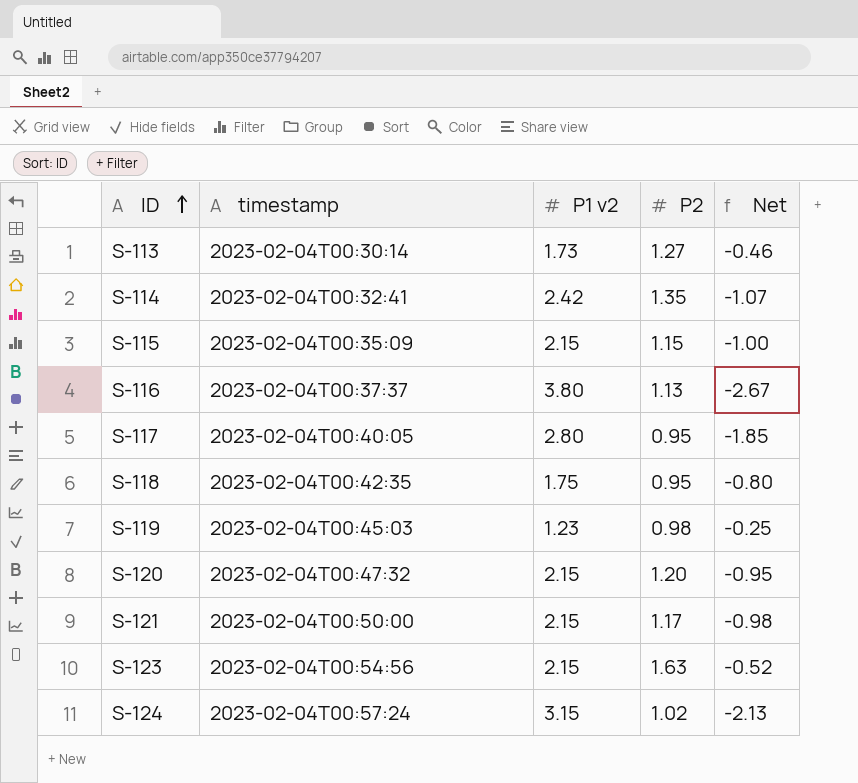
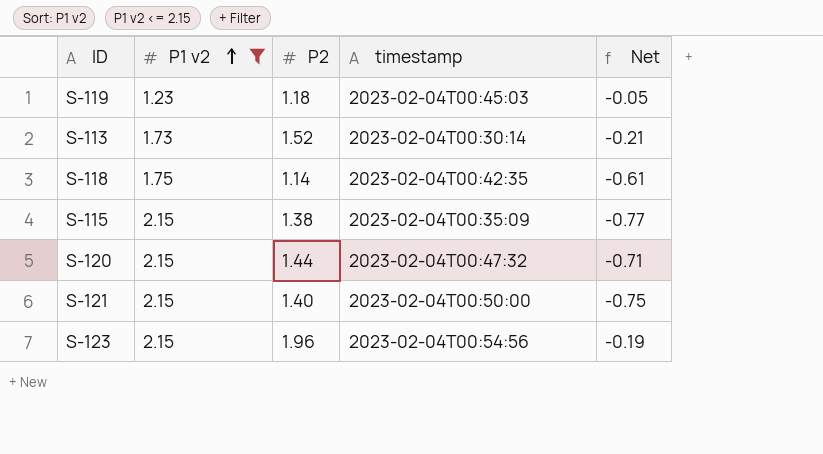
filter: none -> P1 v2 <= 2.15
row order: ID ascending -> P1 v2 ascending
column timestamp | position: 2 -> 4
S-119 | P2: 0.98 -> 1.18
S-119 | Net: -0.25 -> -0.05
S-113 | P2: 1.27 -> 1.52
S-113 | Net: -0.46 -> -0.21
S-118 | P2: 0.95 -> 1.14
S-118 | Net: -0.80 -> -0.61
S-115 | P2: 1.15 -> 1.38
S-115 | Net: -1.00 -> -0.77
S-120 | P2: 1.20 -> 1.44
S-120 | Net: -0.95 -> -0.71
S-121 | P2: 1.17 -> 1.40
S-121 | Net: -0.98 -> -0.75
S-123 | P2: 1.63 -> 1.96
S-123 | Net: -0.52 -> -0.19

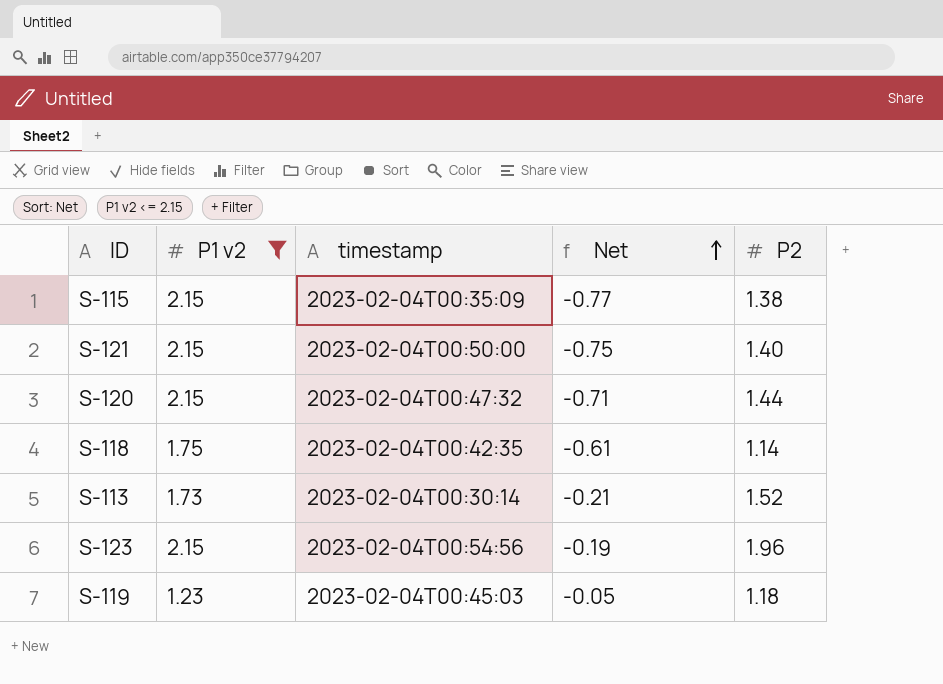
row order: P1 v2 ascending -> Net ascending
column P2 | position: 3 -> 5

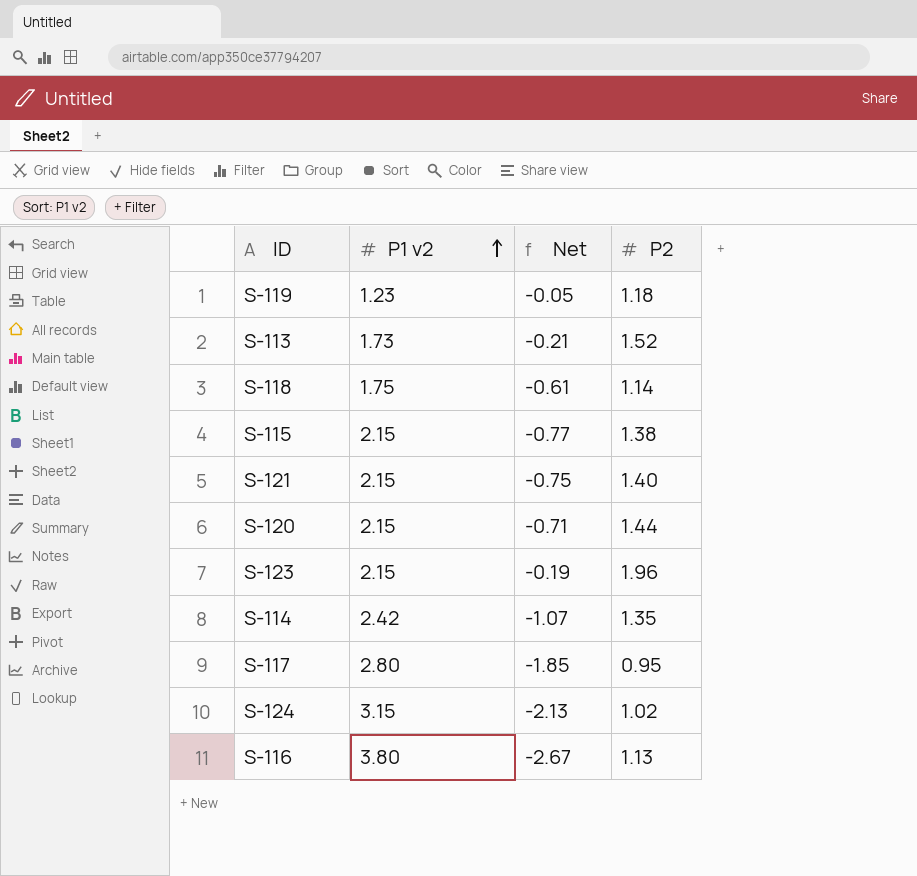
filter: P1 v2 <= 2.15 -> none
row order: Net ascending -> P1 v2 ascending
column timestamp | position: 3 -> none

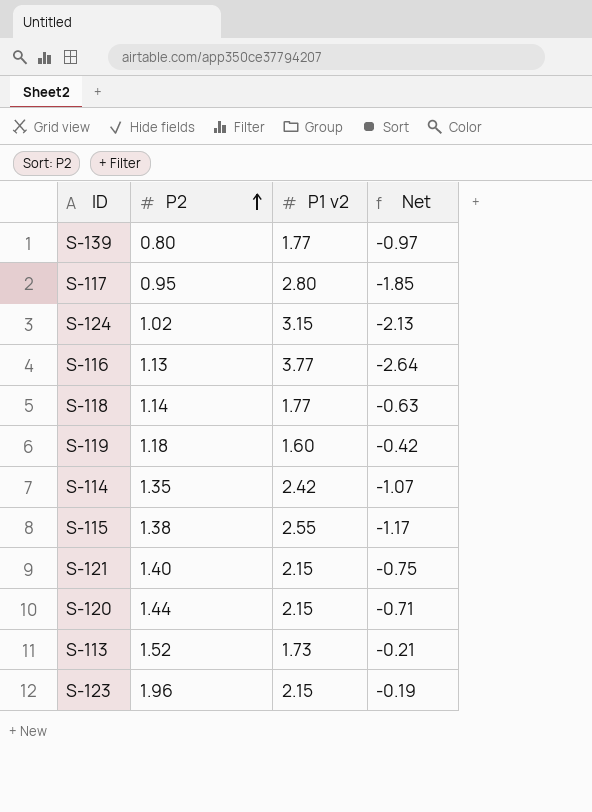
row order: P1 v2 ascending -> P2 ascending
column P2 | position: 4 -> 2
row S-139: none -> 0.80 | 1.77 | -0.97
S-116 | P1 v2: 3.80 -> 3.77
S-116 | Net: -2.67 -> -2.64
S-118 | P1 v2: 1.75 -> 1.77
S-118 | Net: -0.61 -> -0.63
S-119 | P1 v2: 1.23 -> 1.60
S-119 | Net: -0.05 -> -0.42
S-115 | P1 v2: 2.15 -> 2.55
S-115 | Net: -0.77 -> -1.17

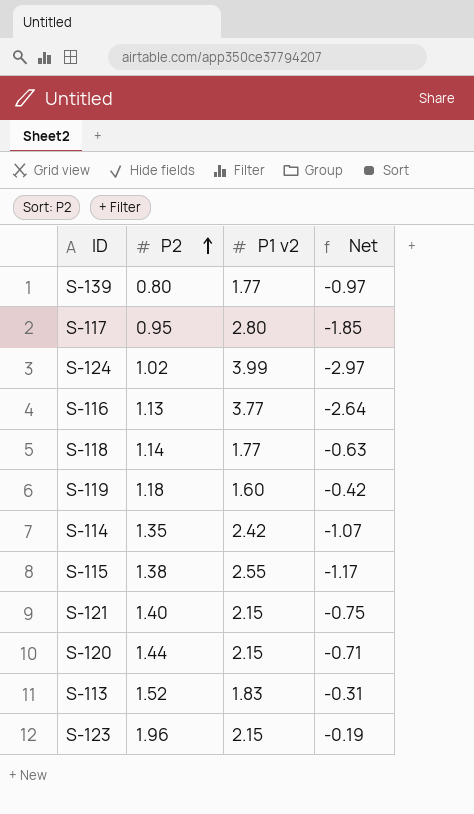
S-124 | P1 v2: 3.15 -> 3.99
S-124 | Net: -2.13 -> -2.97
S-113 | P1 v2: 1.73 -> 1.83
S-113 | Net: -0.21 -> -0.31

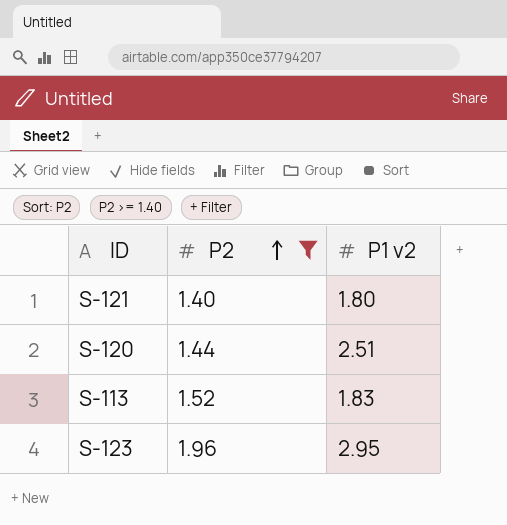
filter: none -> P2 >= 1.40
column Net | formula: [P2] - [P1 v2] -> none
S-121 | P1 v2: 2.15 -> 1.80
S-120 | P1 v2: 2.15 -> 2.51
S-123 | P1 v2: 2.15 -> 2.95

